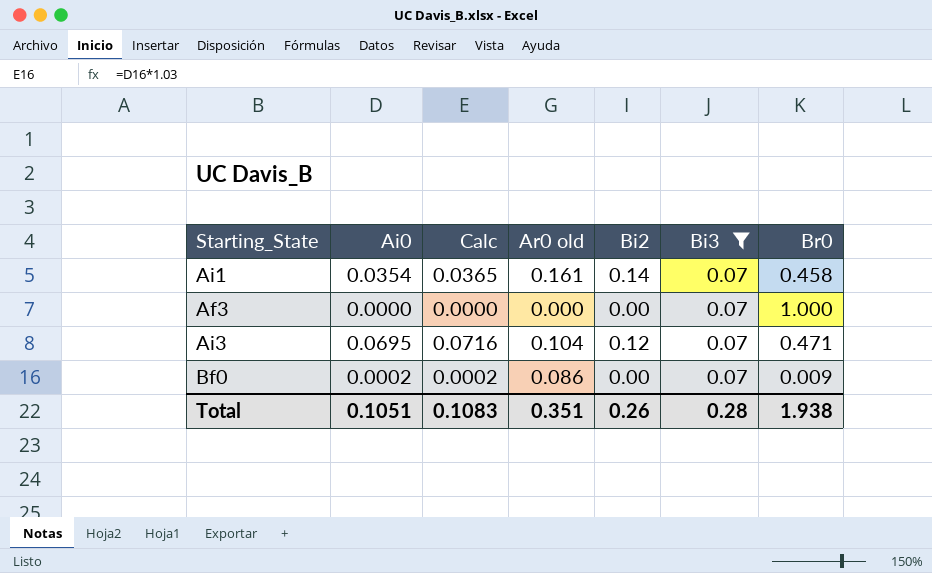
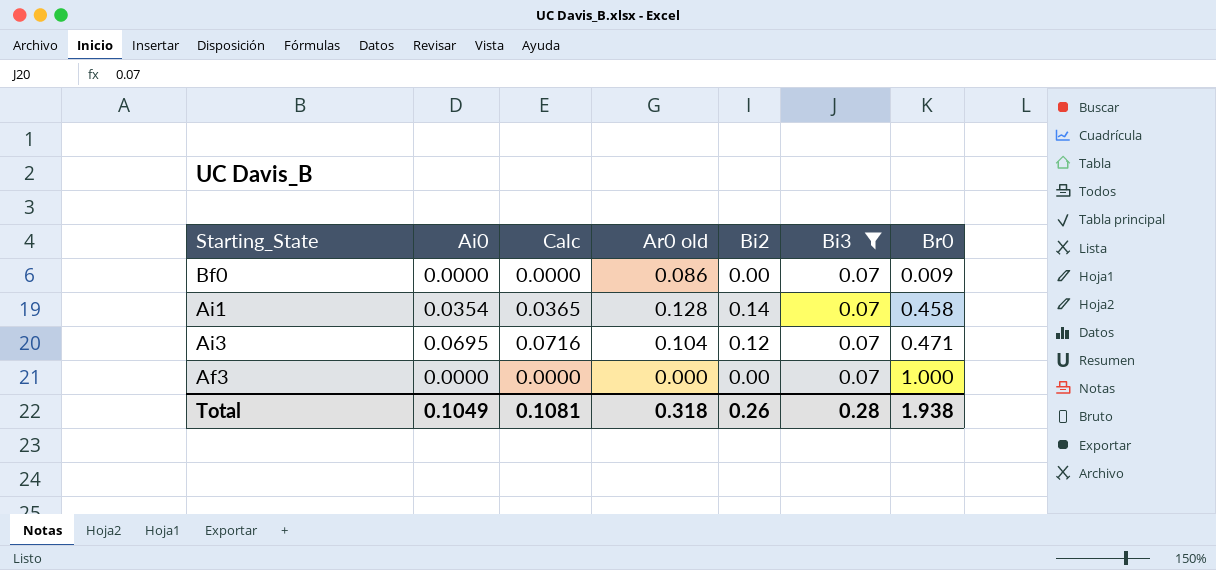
row order: none -> Br0 ascending
Bf0 | Ai0: 0.0002 -> 0.0000
Bf0 | Calc: 0.0002 -> 0.0000
Ai1 | Ar0 old: 0.161 -> 0.128
Total | Ai0: 0.1051 -> 0.1049
Total | Calc: 0.1083 -> 0.1081
Total | Ar0 old: 0.351 -> 0.318

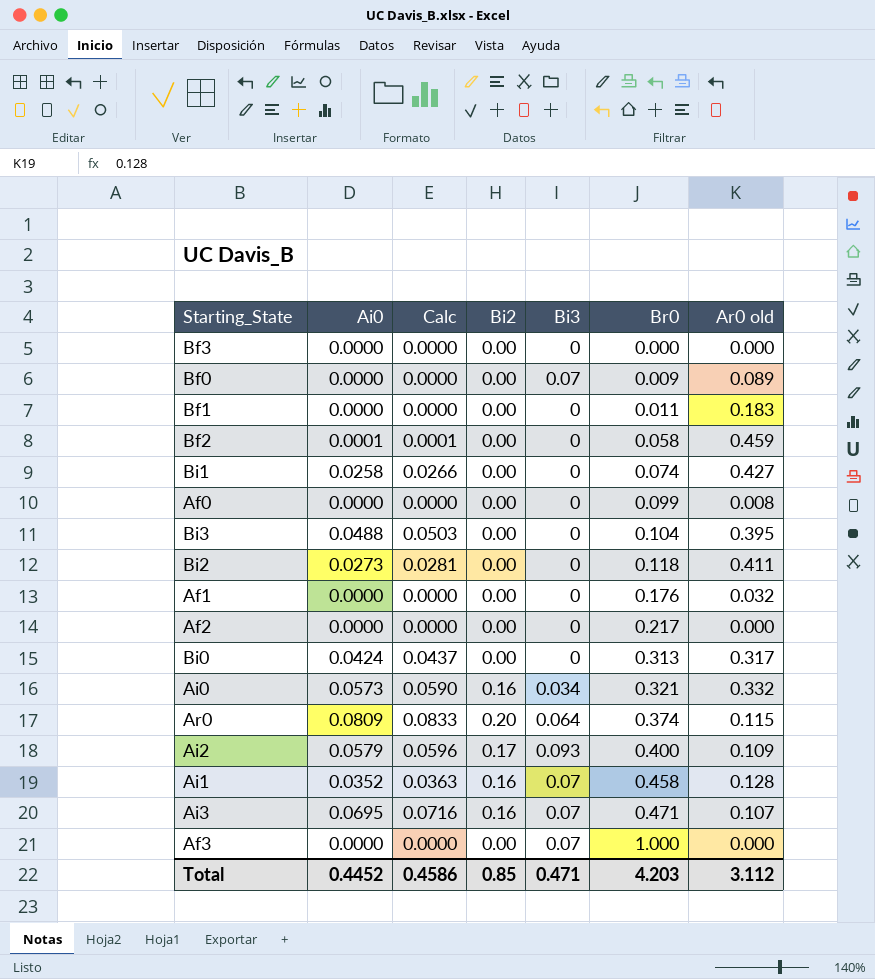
filter: Bi3 = 0.07 -> none
column Ar0 old | position: 4 -> 7
Bf0 | Ar0 old: 0.086 -> 0.089
Ai1 | Ai0: 0.0354 -> 0.0352
Ai1 | Calc: 0.0365 -> 0.0363
Ai1 | Bi2: 0.14 -> 0.16
Ai3 | Bi2: 0.12 -> 0.16
Ai3 | Ar0 old: 0.104 -> 0.107
Total | Ai0: 0.1049 -> 0.4452
Total | Calc: 0.1081 -> 0.4586
Total | Bi2: 0.26 -> 0.85
Total | Bi3: 0.28 -> 0.471
Total | Br0: 1.938 -> 4.203
Total | Ar0 old: 0.318 -> 3.112

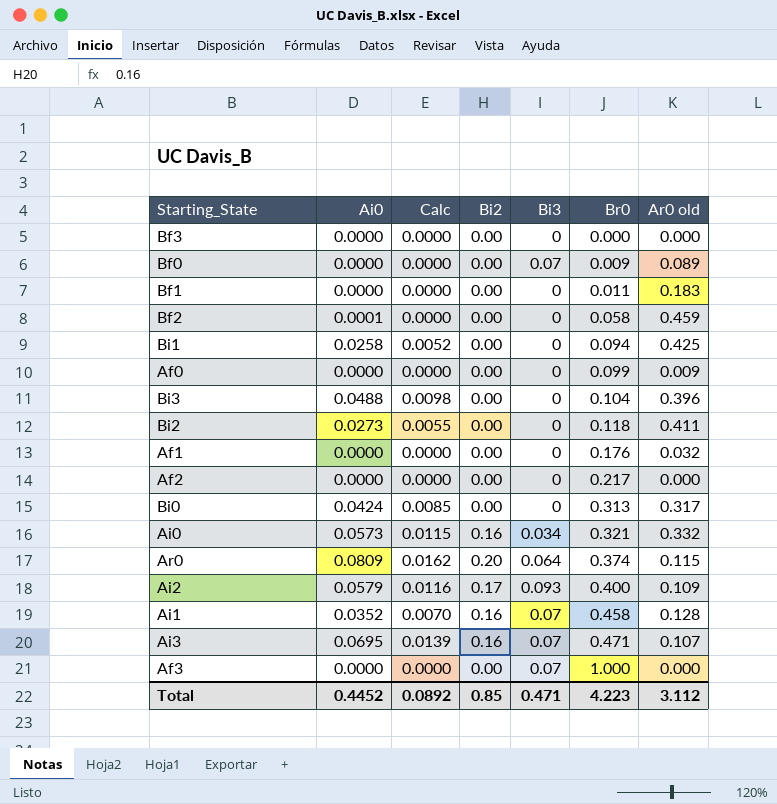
column Calc | formula: [Ai0] * 1.03 -> [Ai0] * 0.2
Bi1 | Br0: 0.074 -> 0.094
Bi1 | Ar0 old: 0.427 -> 0.425
Af0 | Ar0 old: 0.008 -> 0.009
Bi3 | Ar0 old: 0.395 -> 0.396
Total | Calc: 0.4586 -> 0.0892
Total | Br0: 4.203 -> 4.223

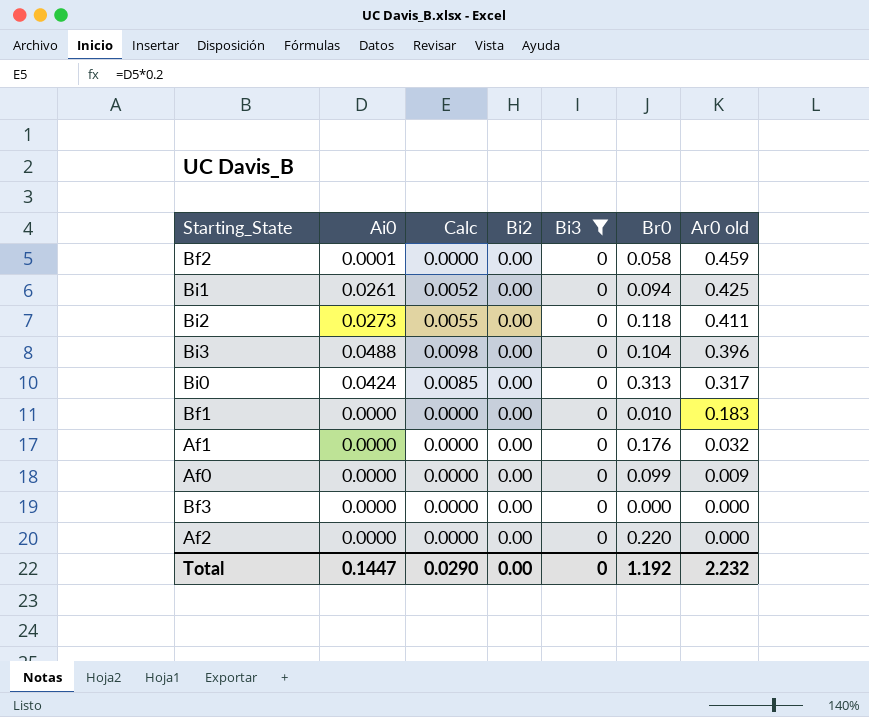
filter: none -> Bi3 = 0
row order: Br0 ascending -> Ar0 old descending
Bi1 | Ai0: 0.0258 -> 0.0261
Bf1 | Br0: 0.011 -> 0.010
Af2 | Br0: 0.217 -> 0.220
Total | Ai0: 0.4452 -> 0.1447
Total | Calc: 0.0892 -> 0.0290
Total | Bi2: 0.85 -> 0.00
Total | Bi3: 0.471 -> 0
Total | Br0: 4.223 -> 1.192
Total | Ar0 old: 3.112 -> 2.232

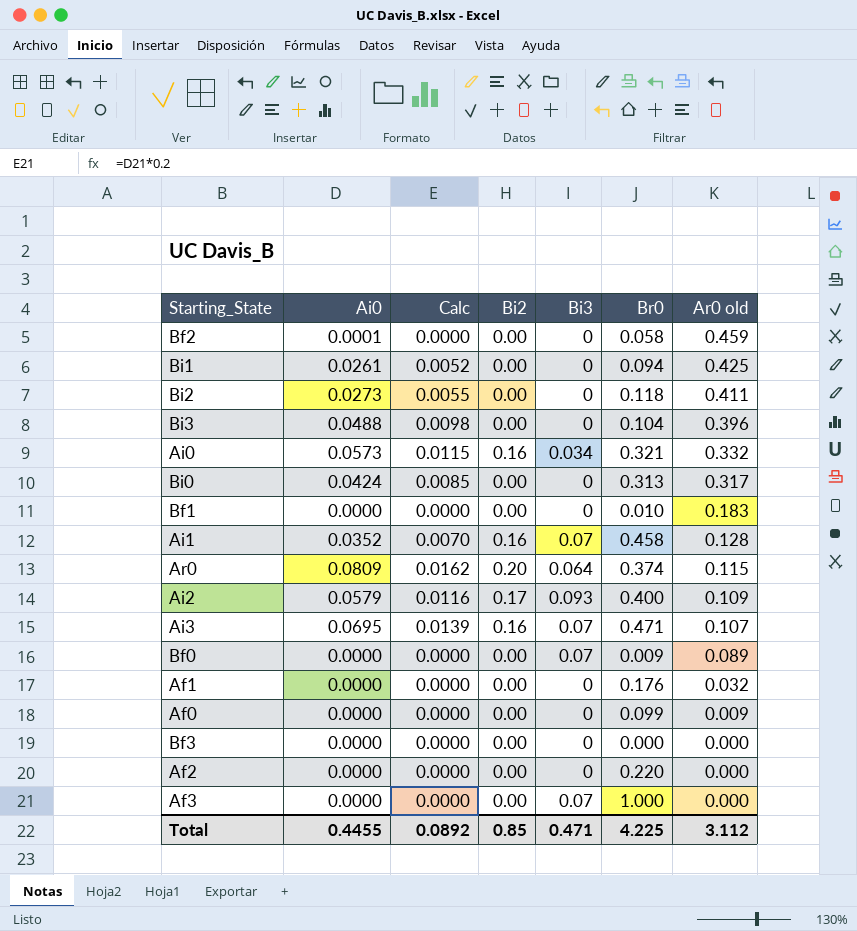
filter: Bi3 = 0 -> none
Total | Ai0: 0.1447 -> 0.4455
Total | Calc: 0.0290 -> 0.0892
Total | Bi2: 0.00 -> 0.85
Total | Bi3: 0 -> 0.471
Total | Br0: 1.192 -> 4.225
Total | Ar0 old: 2.232 -> 3.112

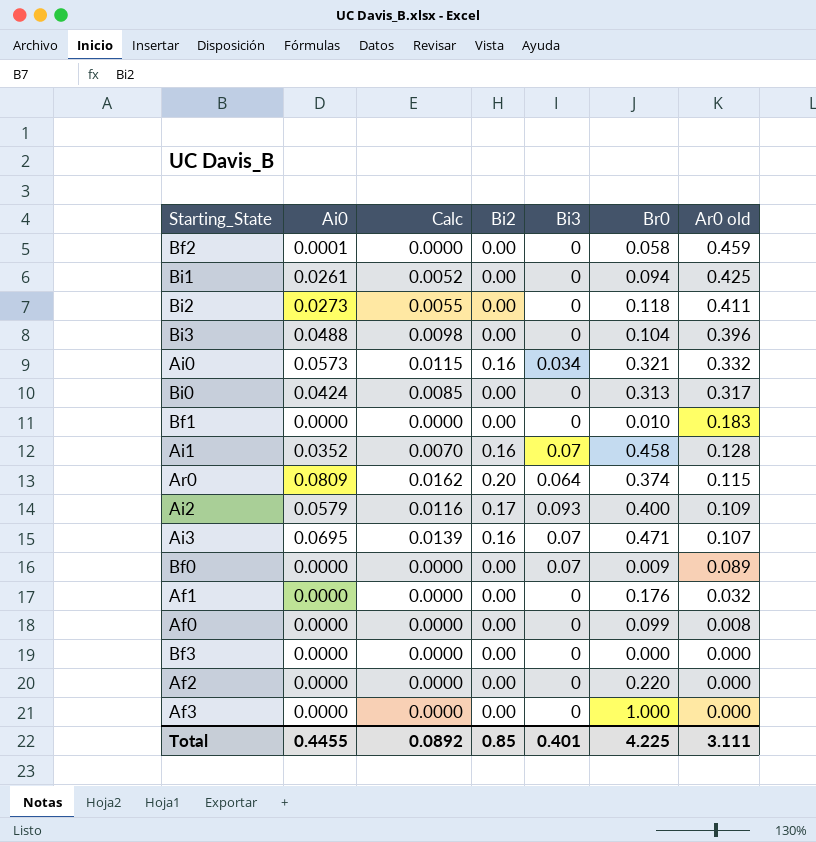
Af0 | Ar0 old: 0.009 -> 0.008
Af3 | Bi3: 0.07 -> 0
Total | Bi3: 0.471 -> 0.401
Total | Ar0 old: 3.112 -> 3.111

